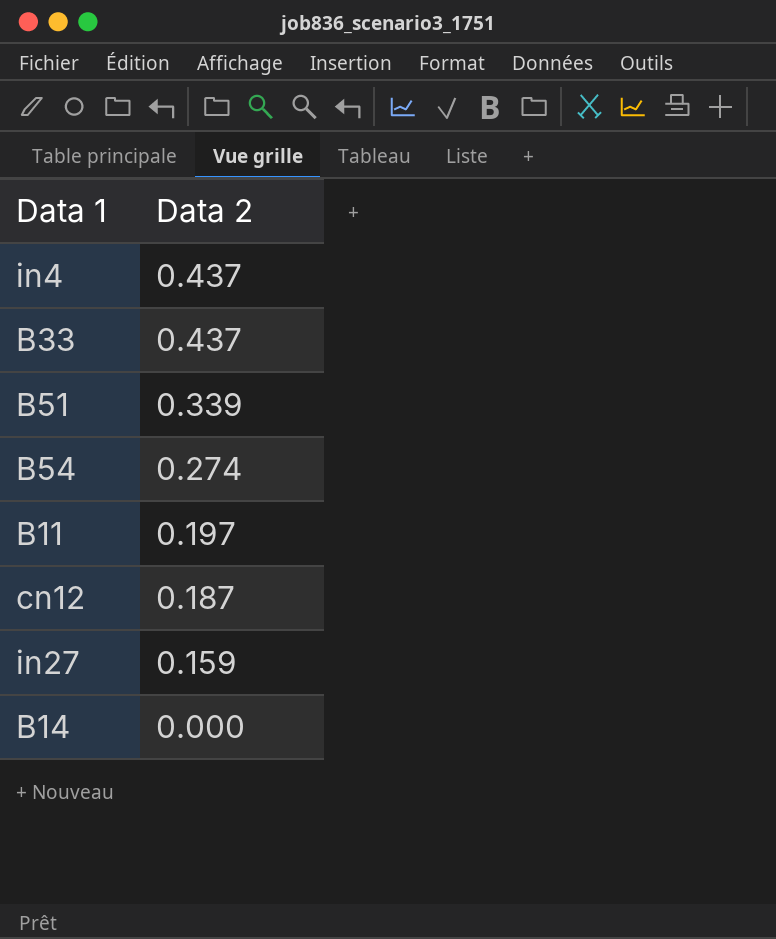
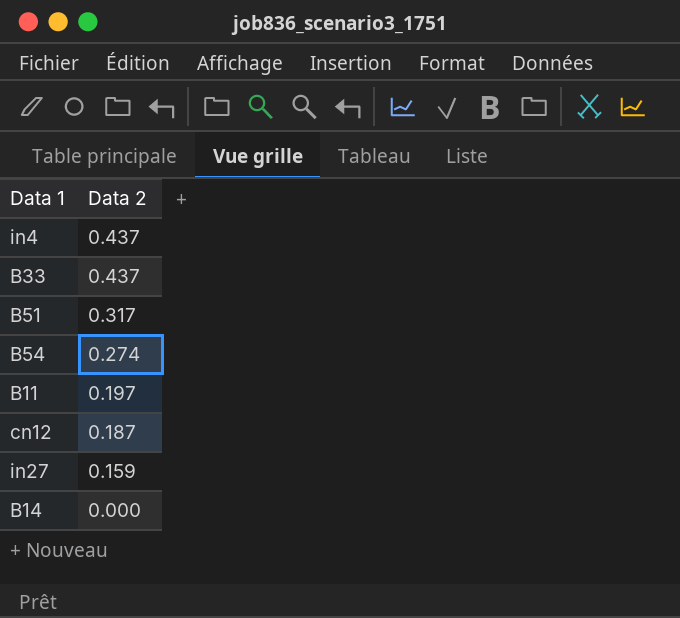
B51 | Data 2: 0.339 -> 0.317

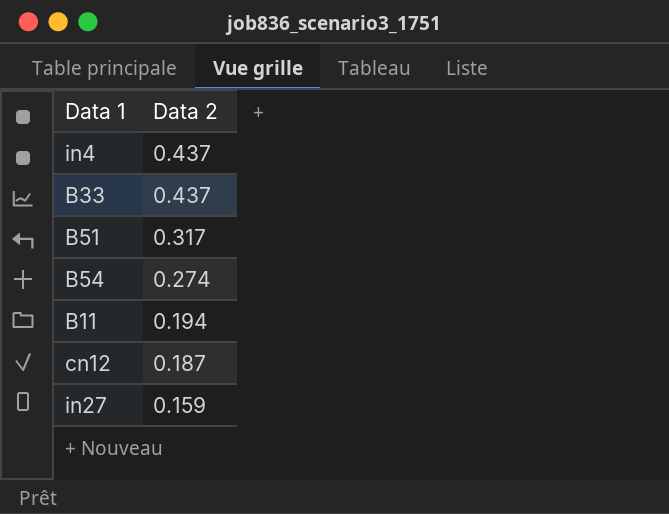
row B14: 0.000 -> none
B11 | Data 2: 0.197 -> 0.194

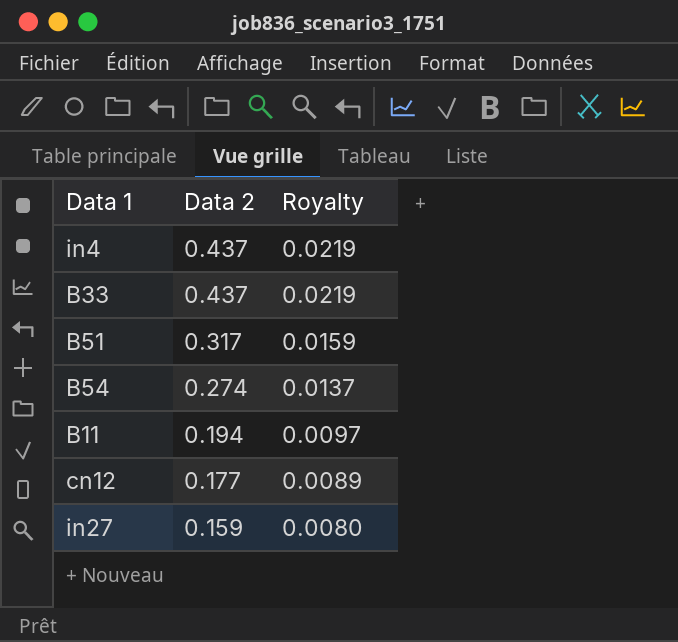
column Royalty | formula: none -> [Data 2] * 0.05
cn12 | Data 2: 0.187 -> 0.177

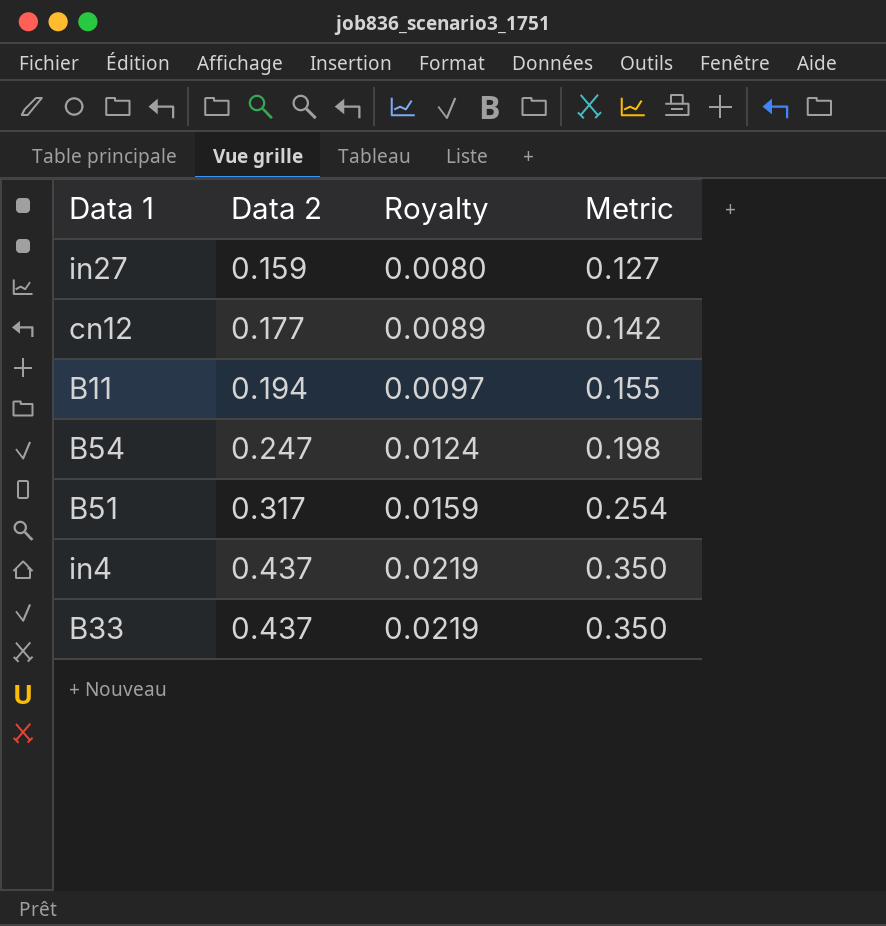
row order: Data 2 descending -> Data 2 ascending
column Metric | formula: none -> [Data 2] * 0.8
B54 | Data 2: 0.274 -> 0.247
B54 | Royalty: 0.0137 -> 0.0124

